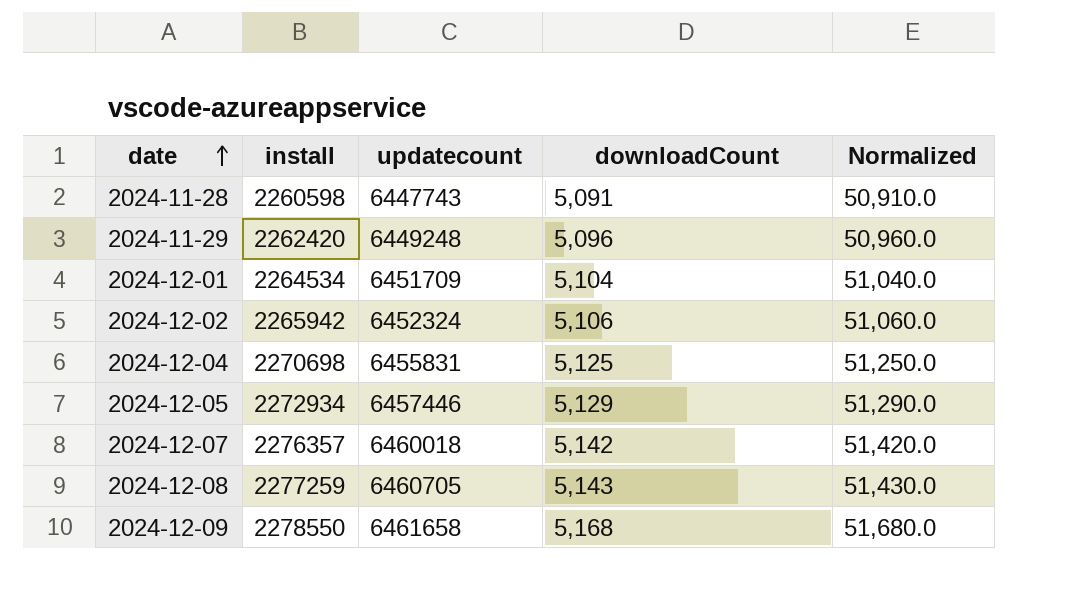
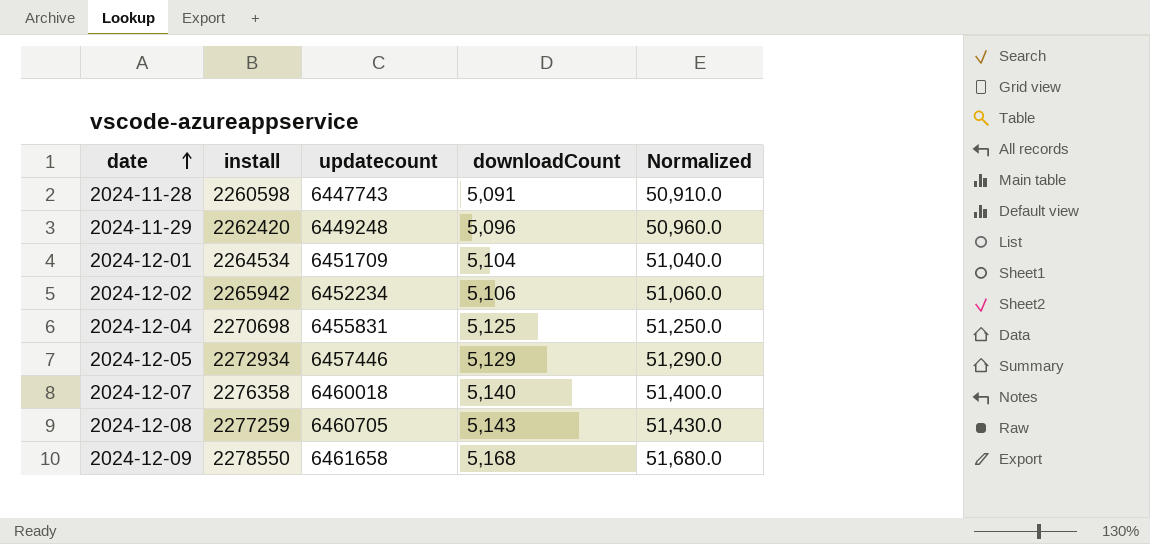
2024-12-02 | updatecount: 6452324 -> 6452234
2024-12-07 | install: 2276357 -> 2276358
2024-12-07 | downloadCount: 5,142 -> 5,140
2024-12-07 | Normalized: 51,420.0 -> 51,400.0

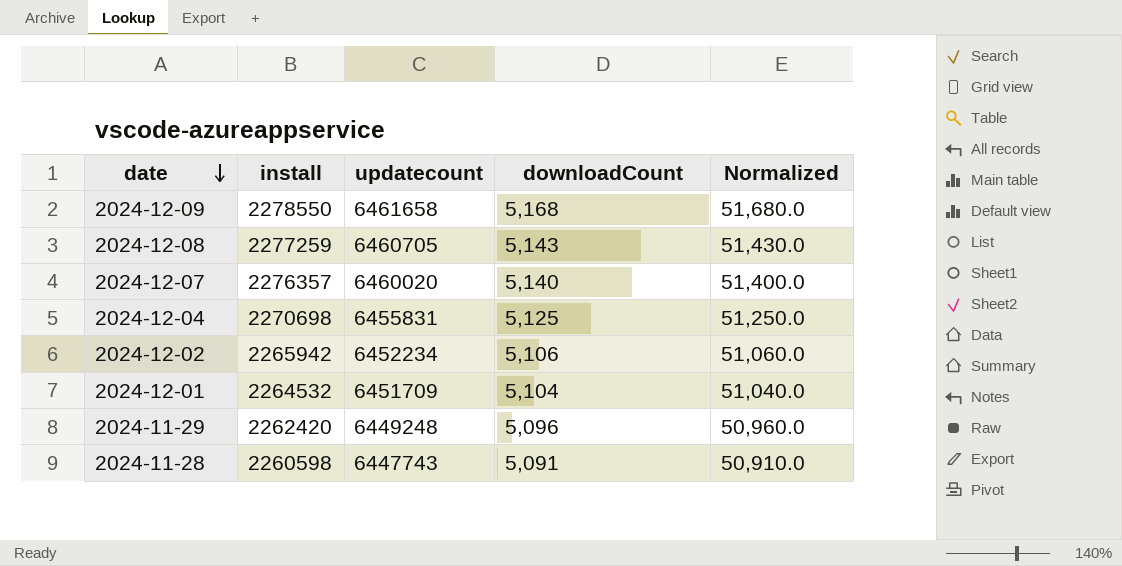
row order: date ascending -> date descending
row 2024-12-05: 2272934 | 6457446 | 5,129 | 51,290.0 -> none
2024-12-07 | install: 2276358 -> 2276357
2024-12-07 | updatecount: 6460018 -> 6460020
2024-12-01 | install: 2264534 -> 2264532

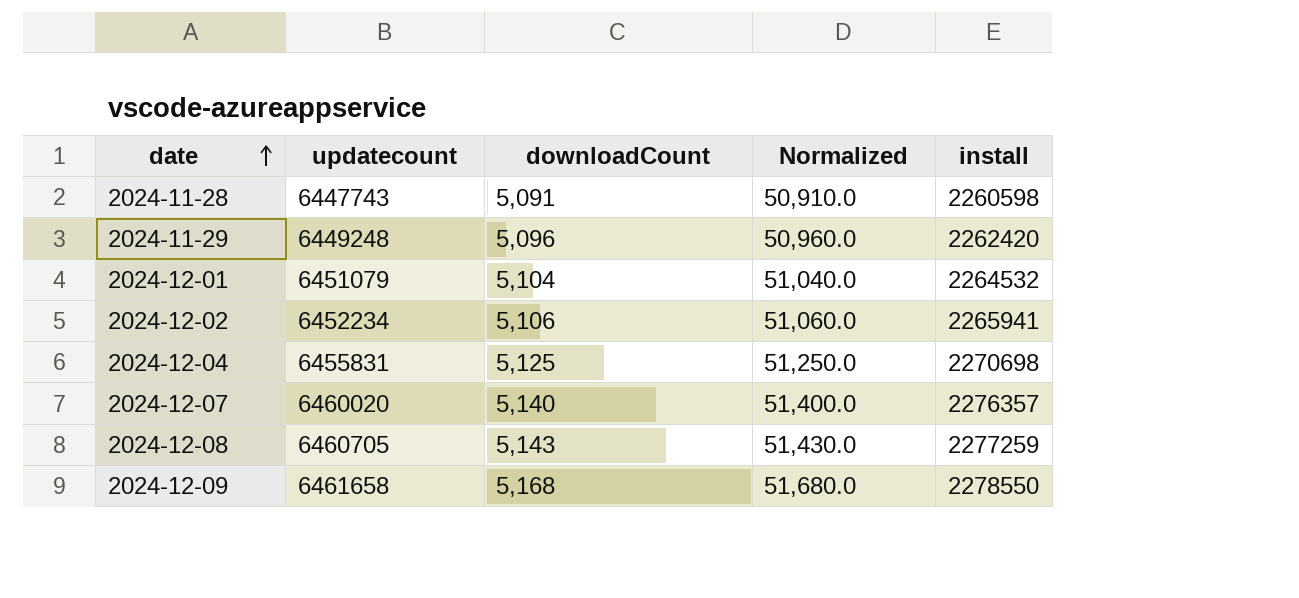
row order: date descending -> date ascending
column install | position: 2 -> 5
2024-12-01 | updatecount: 6451709 -> 6451079
2024-12-02 | install: 2265942 -> 2265941

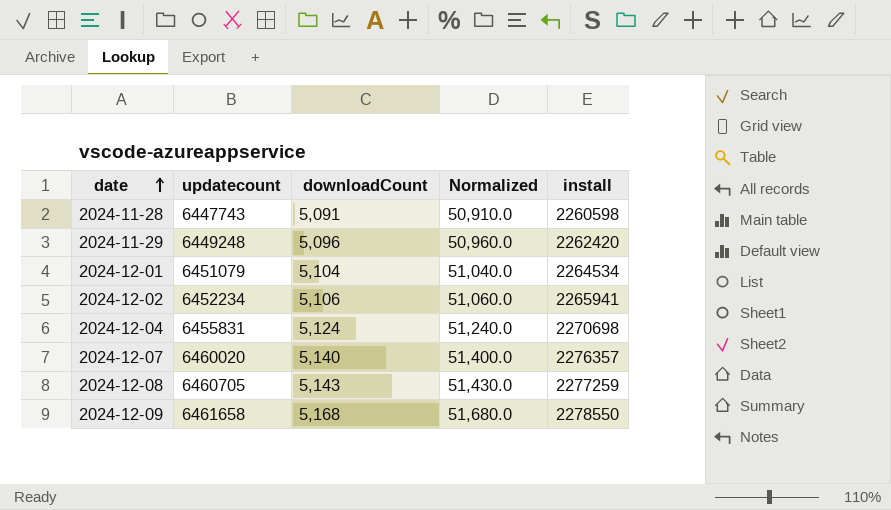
2024-12-01 | install: 2264532 -> 2264534
2024-12-04 | downloadCount: 5,125 -> 5,124
2024-12-04 | Normalized: 51,250.0 -> 51,240.0

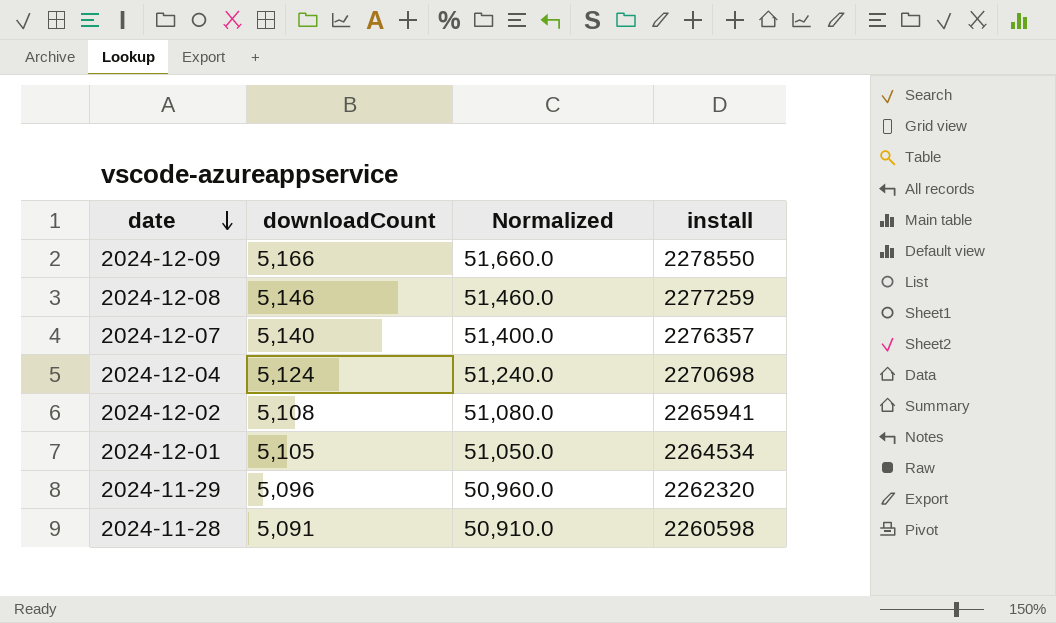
row order: date ascending -> date descending
column updatecount | position: 2 -> none
2024-12-09 | downloadCount: 5,168 -> 5,166
2024-12-09 | Normalized: 51,680.0 -> 51,660.0
2024-12-08 | downloadCount: 5,143 -> 5,146
2024-12-08 | Normalized: 51,430.0 -> 51,460.0
2024-12-02 | downloadCount: 5,106 -> 5,108
2024-12-02 | Normalized: 51,060.0 -> 51,080.0
2024-12-01 | downloadCount: 5,104 -> 5,105
2024-12-01 | Normalized: 51,040.0 -> 51,050.0
2024-11-29 | install: 2262420 -> 2262320

